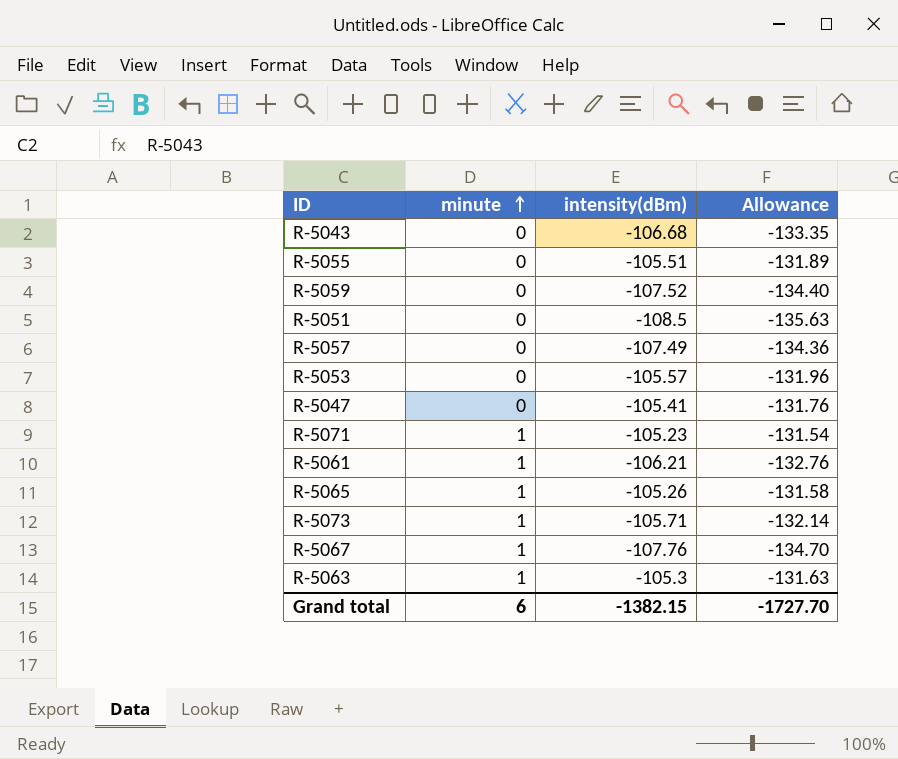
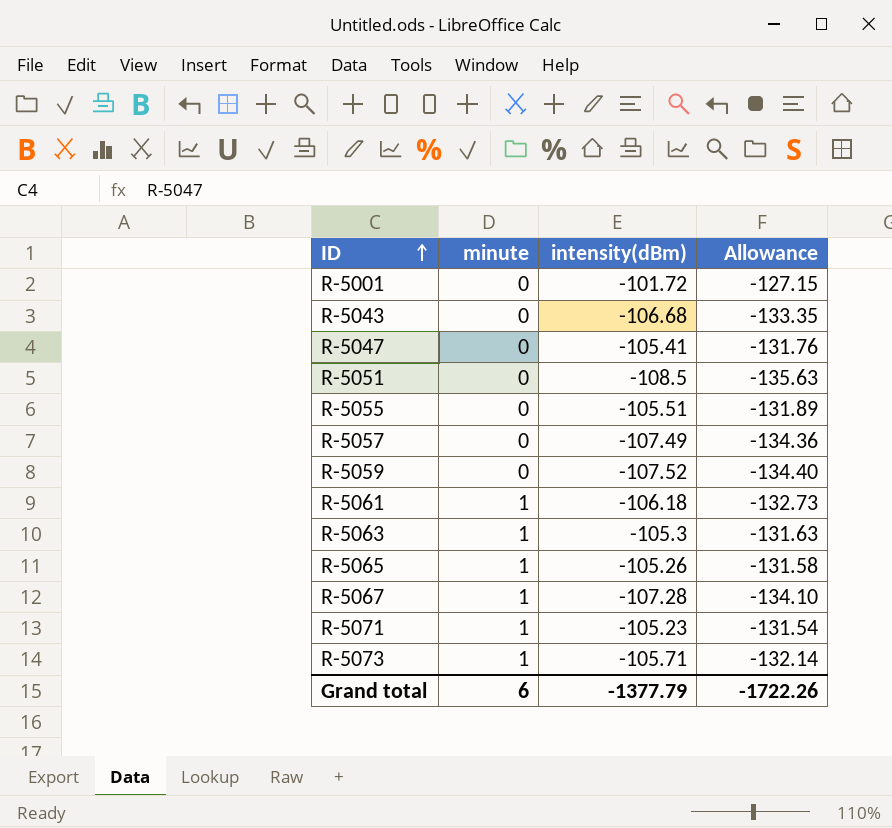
row order: minute ascending -> ID ascending
row R-5053: 0 | -105.57 | -131.96 -> none
row R-5001: none -> 0 | -101.72 | -127.15
R-5061 | intensity(dBm): -106.21 -> -106.18
R-5061 | Allowance: -132.76 -> -132.73
R-5067 | intensity(dBm): -107.76 -> -107.28
R-5067 | Allowance: -134.70 -> -134.10
Grand total | intensity(dBm): -1382.15 -> -1377.79
Grand total | Allowance: -1727.70 -> -1722.26

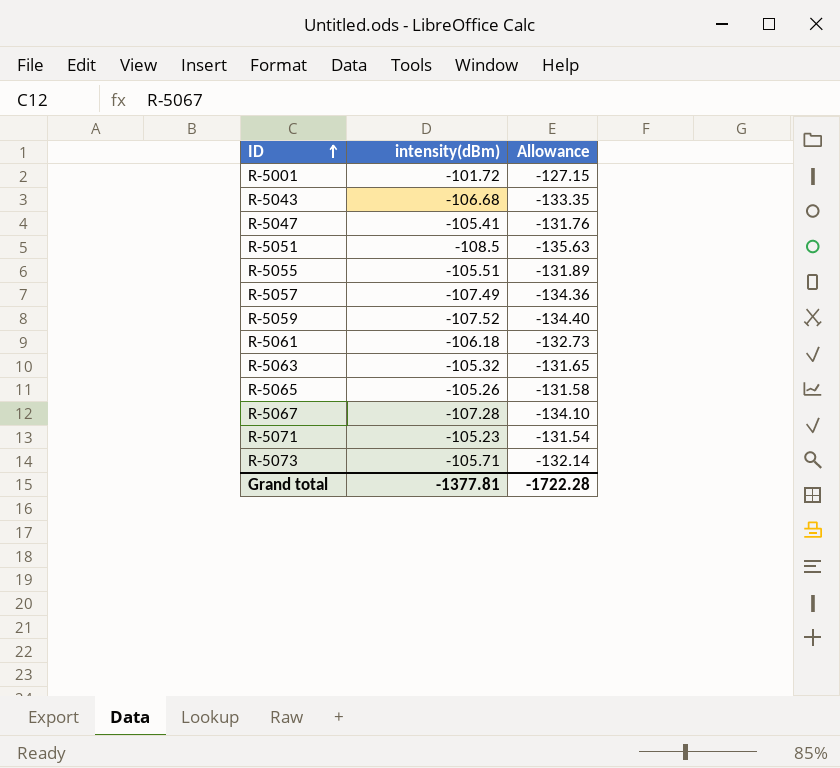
column minute | position: 2 -> none
R-5063 | intensity(dBm): -105.3 -> -105.32
R-5063 | Allowance: -131.63 -> -131.65
Grand total | intensity(dBm): -1377.79 -> -1377.81
Grand total | Allowance: -1722.26 -> -1722.28

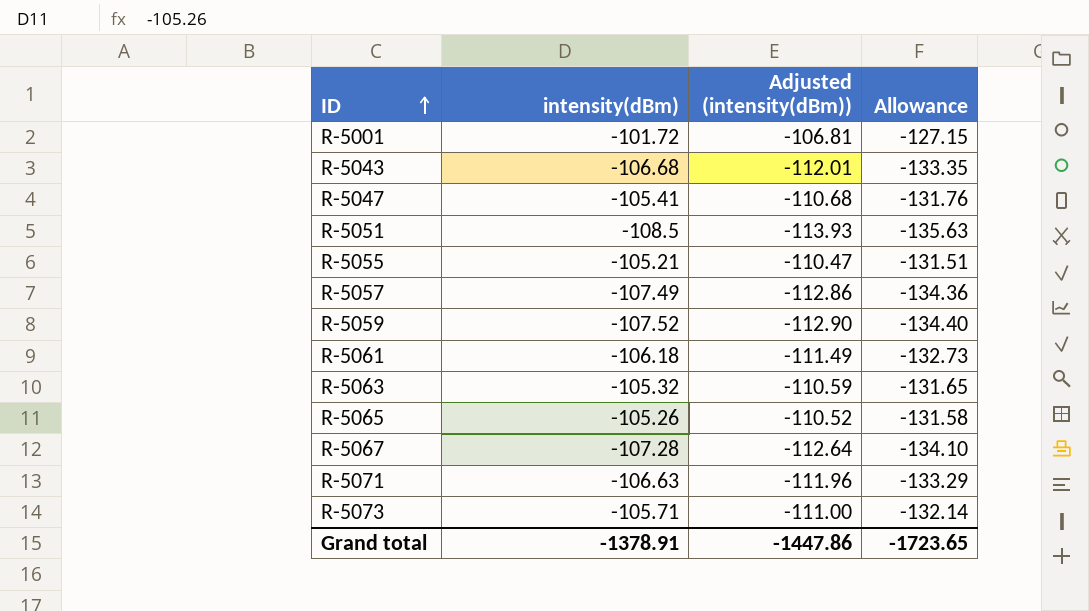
column Adjusted (intensity(dBm)) | formula: none -> [intensity(dBm)] * 1.05
R-5055 | intensity(dBm): -105.51 -> -105.21
R-5055 | Allowance: -131.89 -> -131.51
R-5071 | intensity(dBm): -105.23 -> -106.63
R-5071 | Allowance: -131.54 -> -133.29
Grand total | intensity(dBm): -1377.81 -> -1378.91
Grand total | Allowance: -1722.28 -> -1723.65

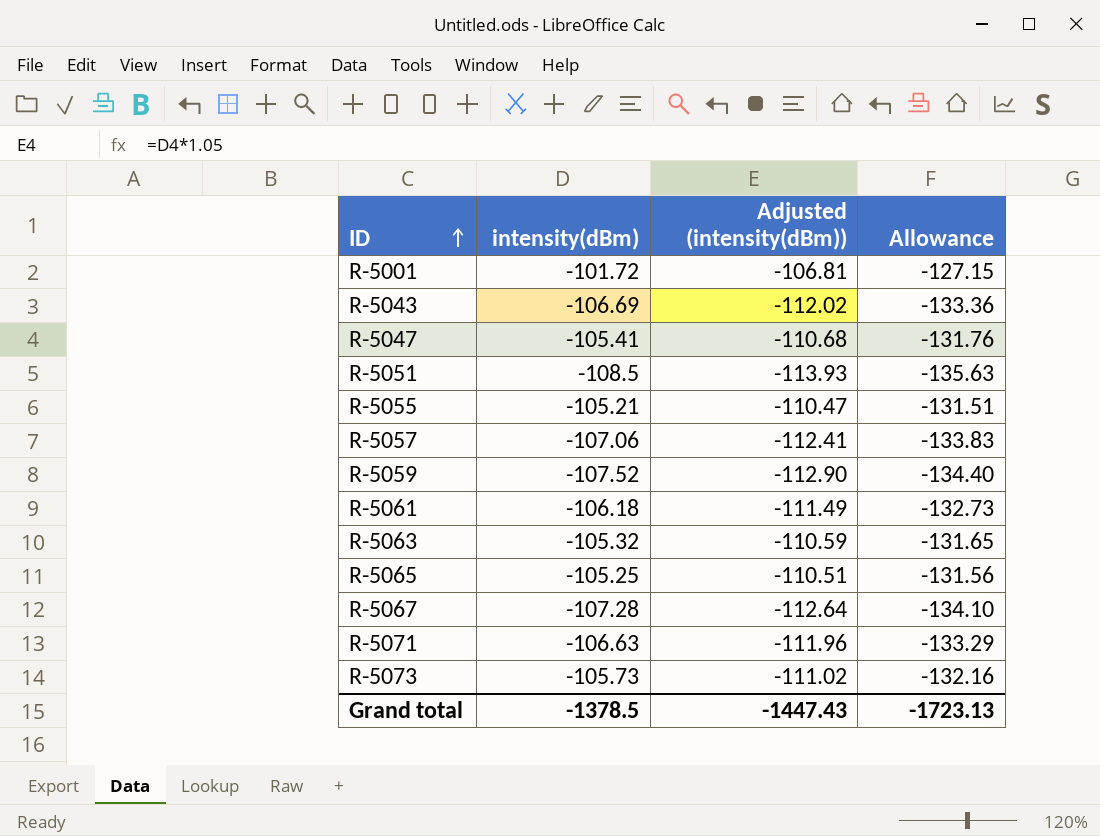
R-5043 | intensity(dBm): -106.68 -> -106.69
R-5043 | Adjusted (intensity(dBm)): -112.01 -> -112.02
R-5043 | Allowance: -133.35 -> -133.36
R-5057 | intensity(dBm): -107.49 -> -107.06
R-5057 | Adjusted (intensity(dBm)): -112.86 -> -112.41
R-5057 | Allowance: -134.36 -> -133.83
R-5065 | intensity(dBm): -105.26 -> -105.25
R-5065 | Adjusted (intensity(dBm)): -110.52 -> -110.51
R-5065 | Allowance: -131.58 -> -131.56
R-5073 | intensity(dBm): -105.71 -> -105.73
R-5073 | Adjusted (intensity(dBm)): -111.00 -> -111.02
R-5073 | Allowance: -132.14 -> -132.16
Grand total | intensity(dBm): -1378.91 -> -1378.5
Grand total | Adjusted (intensity(dBm)): -1447.86 -> -1447.43
Grand total | Allowance: -1723.65 -> -1723.13

